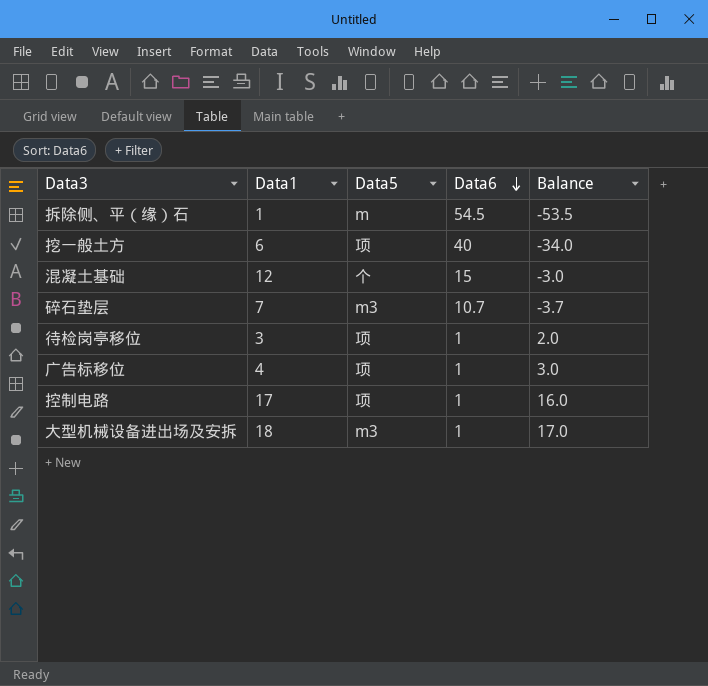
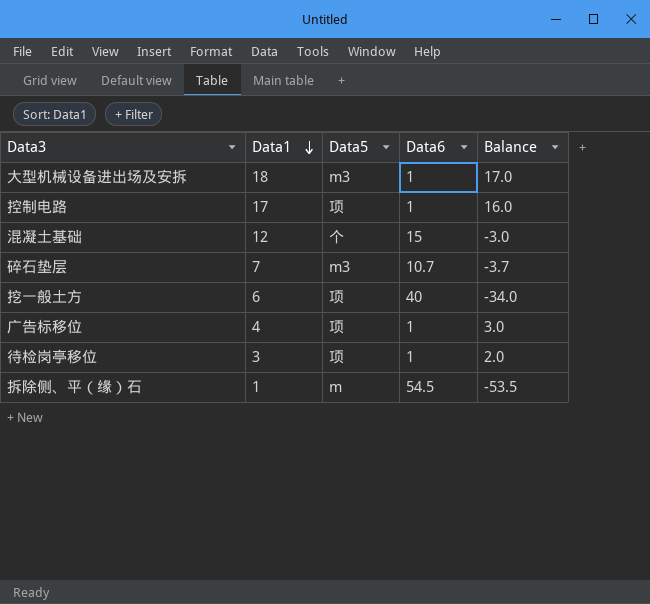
row order: Data6 descending -> Data1 descending

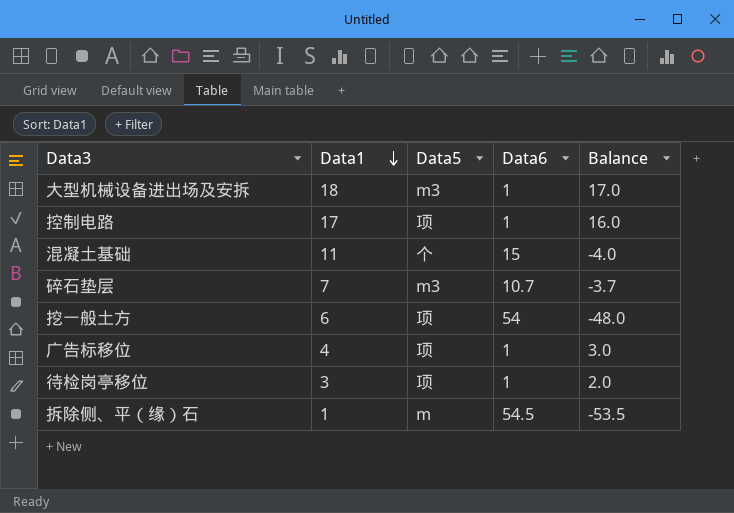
混凝土基础 | Data1: 12 -> 11
混凝土基础 | Balance: -3.0 -> -4.0
挖一般土方 | Data6: 40 -> 54
挖一般土方 | Balance: -34.0 -> -48.0

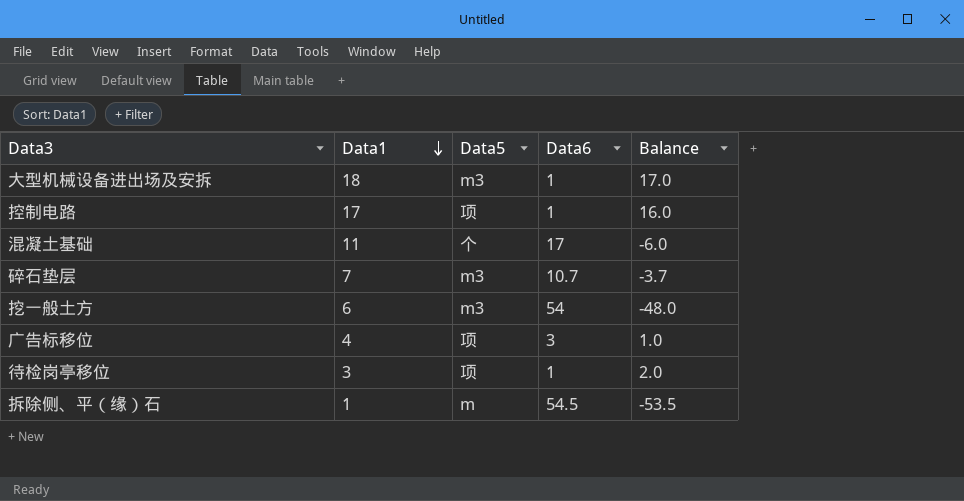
混凝土基础 | Data6: 15 -> 17
混凝土基础 | Balance: -4.0 -> -6.0
挖一般土方 | Data5: 项 -> m3
广告标移位 | Data6: 1 -> 3
广告标移位 | Balance: 3.0 -> 1.0

